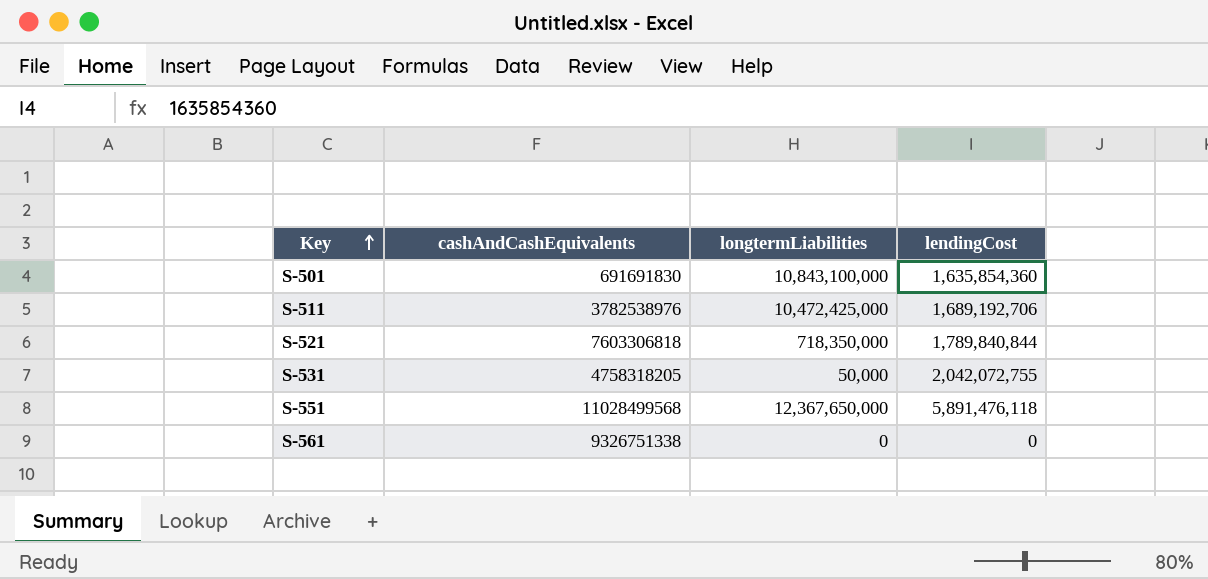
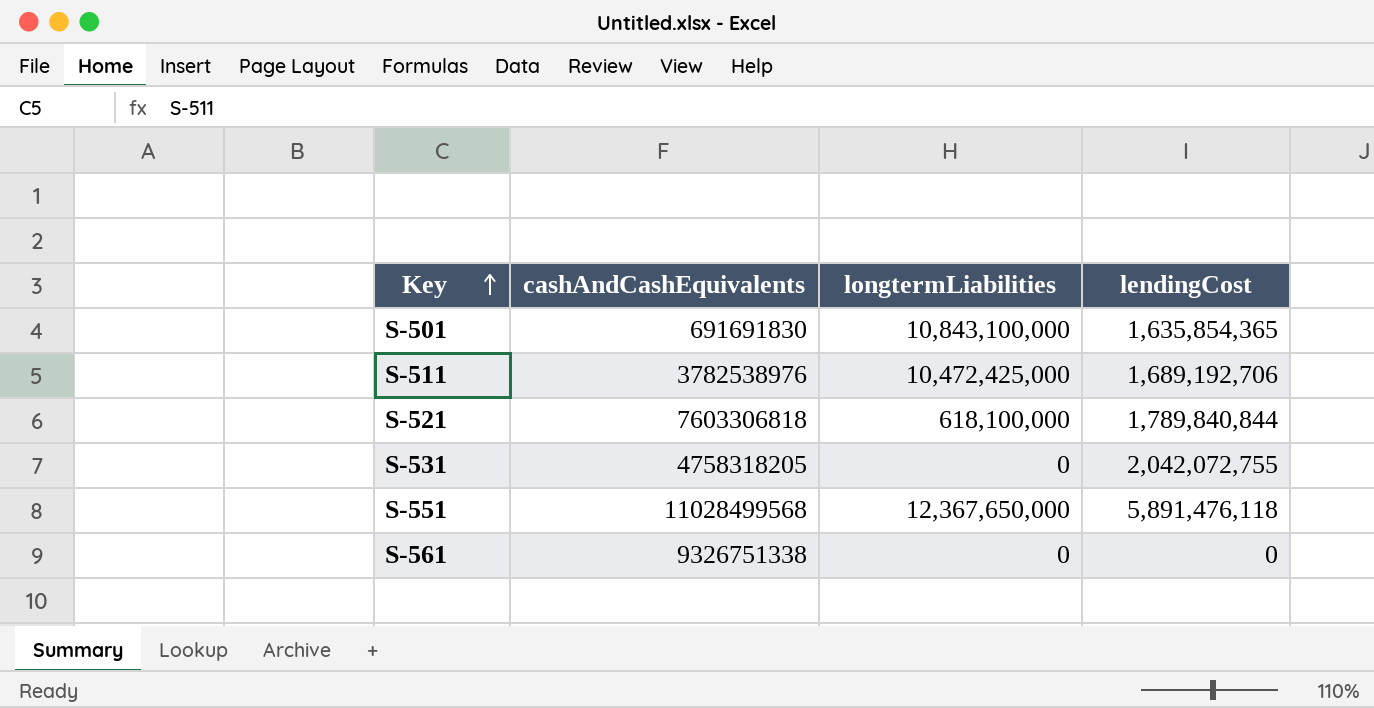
S-501 | lendingCost: 1,635,854,360 -> 1,635,854,365
S-521 | longtermLiabilities: 718,350,000 -> 618,100,000
S-531 | longtermLiabilities: 50,000 -> 0

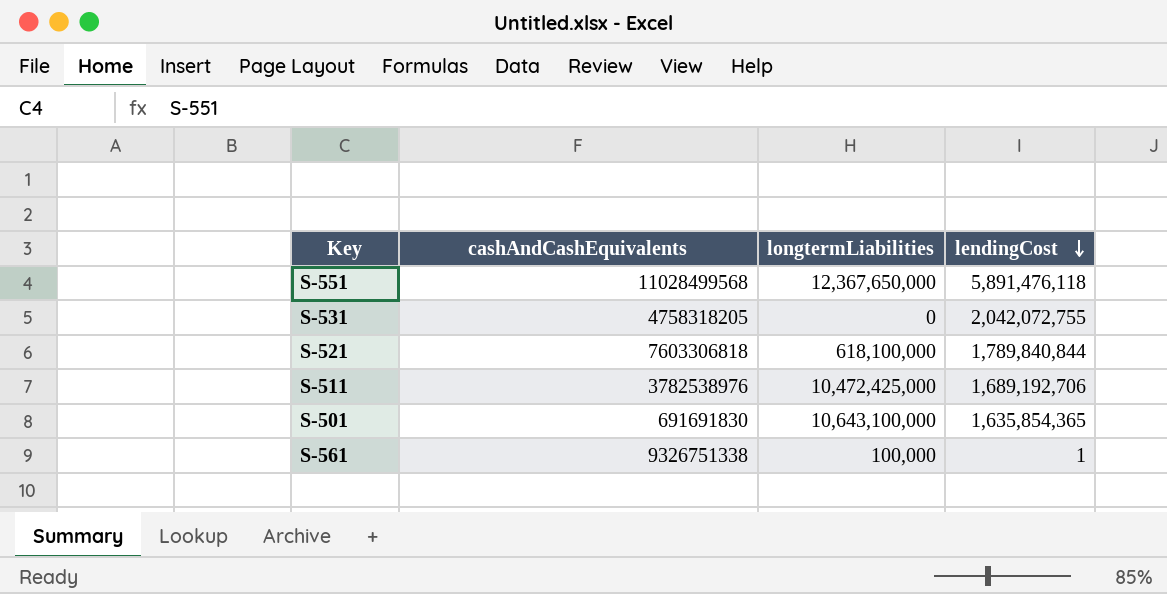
row order: Key ascending -> lendingCost descending
S-501 | longtermLiabilities: 10,843,100,000 -> 10,643,100,000
S-561 | longtermLiabilities: 0 -> 100,000
S-561 | lendingCost: 0 -> 1

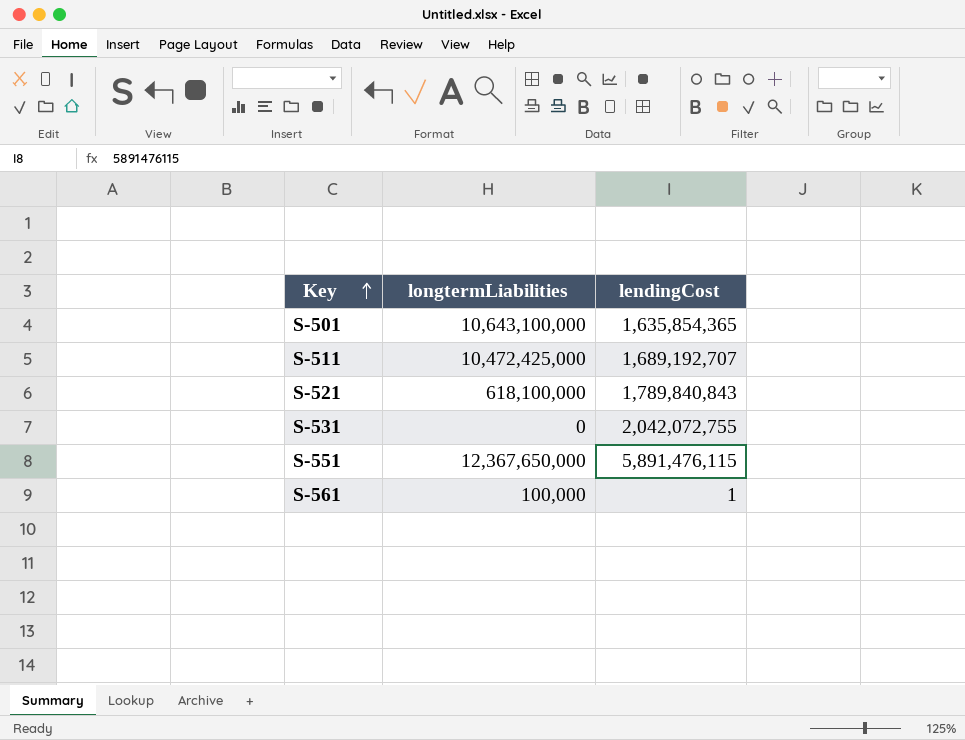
row order: lendingCost descending -> Key ascending
column cashAndCashEquivalents | position: 2 -> none
S-511 | lendingCost: 1,689,192,706 -> 1,689,192,707
S-521 | lendingCost: 1,789,840,844 -> 1,789,840,843
S-551 | lendingCost: 5,891,476,118 -> 5,891,476,115

